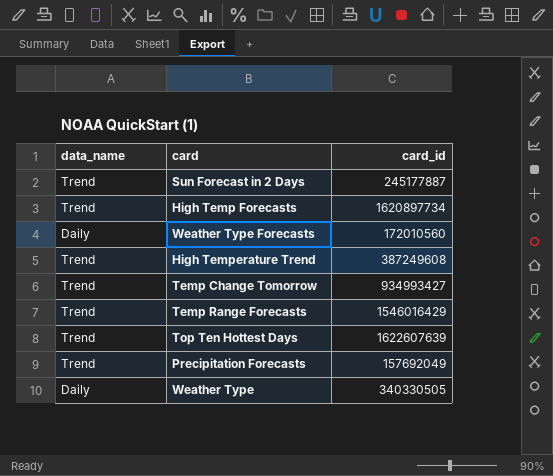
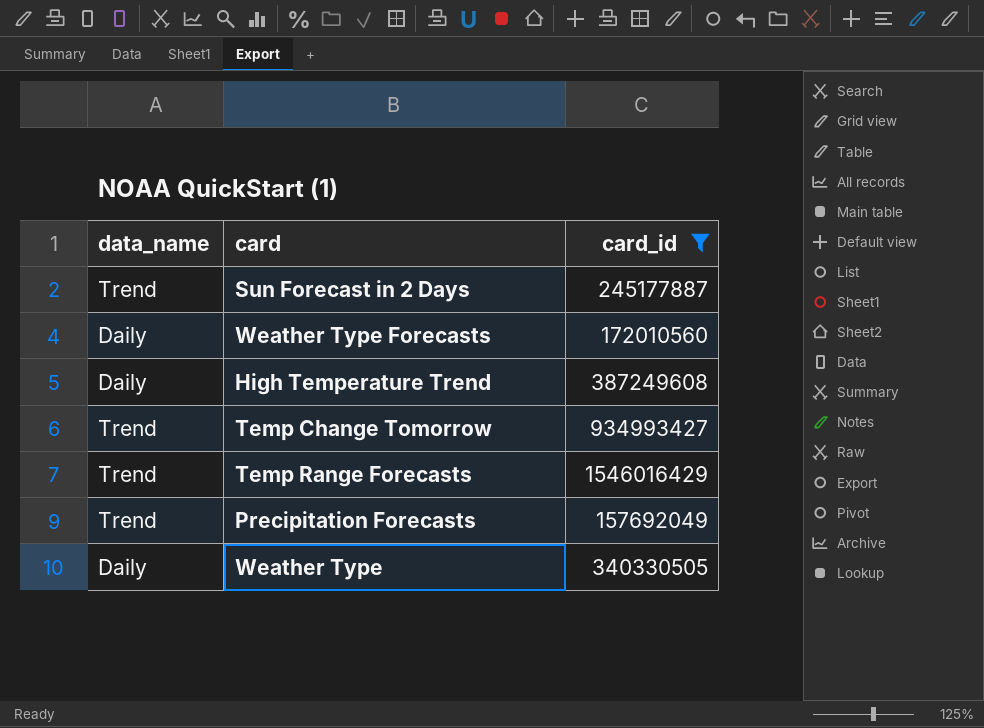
filter: none -> card_id <= 1546016429
High Temperature Trend | data_name: Trend -> Daily

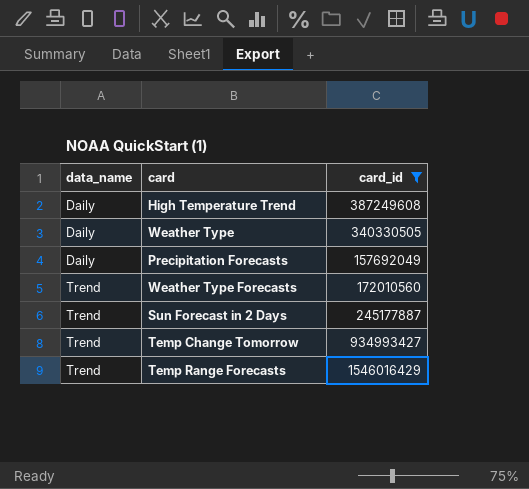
row order: none -> data_name ascending
Precipitation Forecasts | data_name: Trend -> Daily
Weather Type Forecasts | data_name: Daily -> Trend

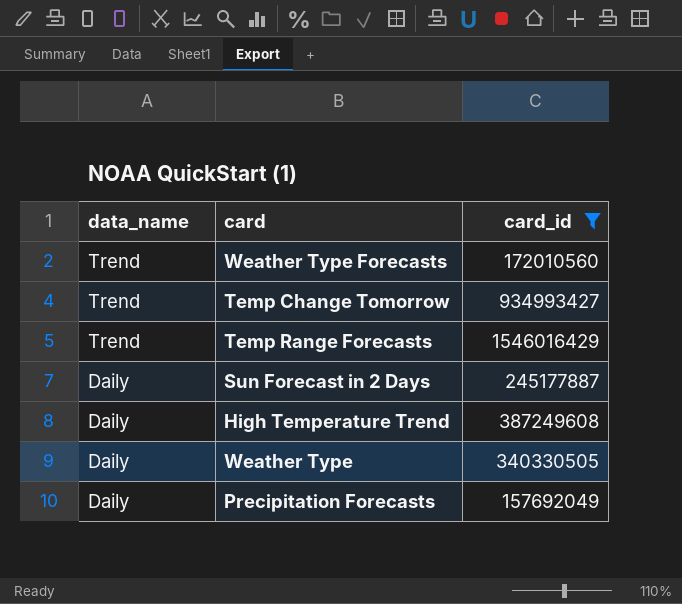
row order: data_name ascending -> data_name descending
Sun Forecast in 2 Days | data_name: Trend -> Daily

